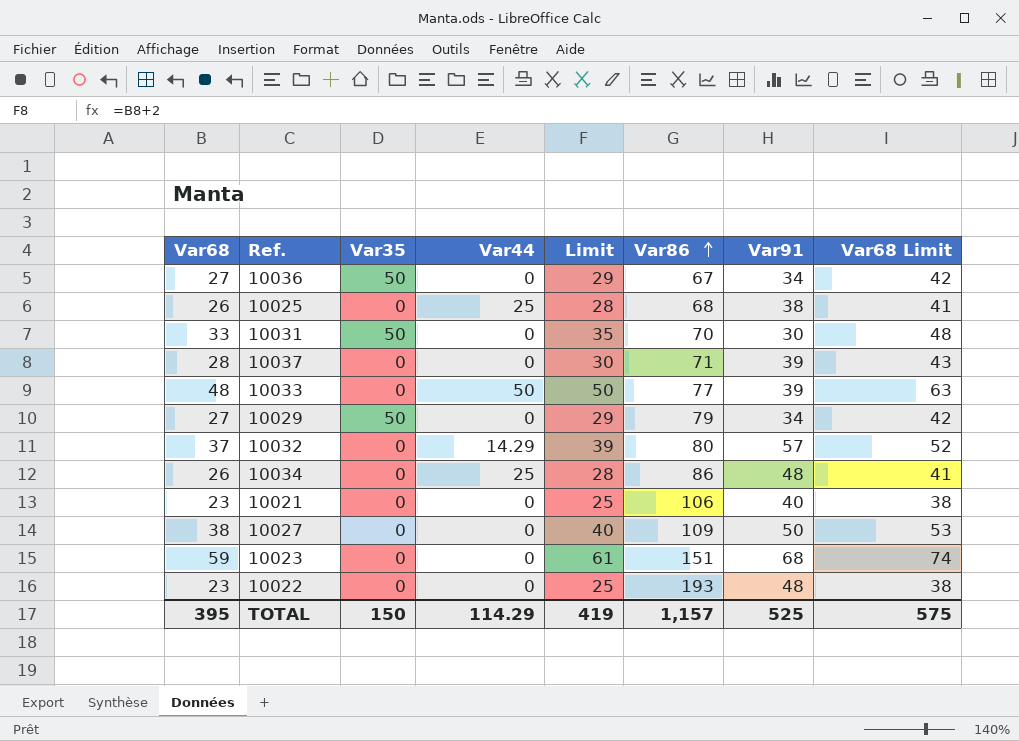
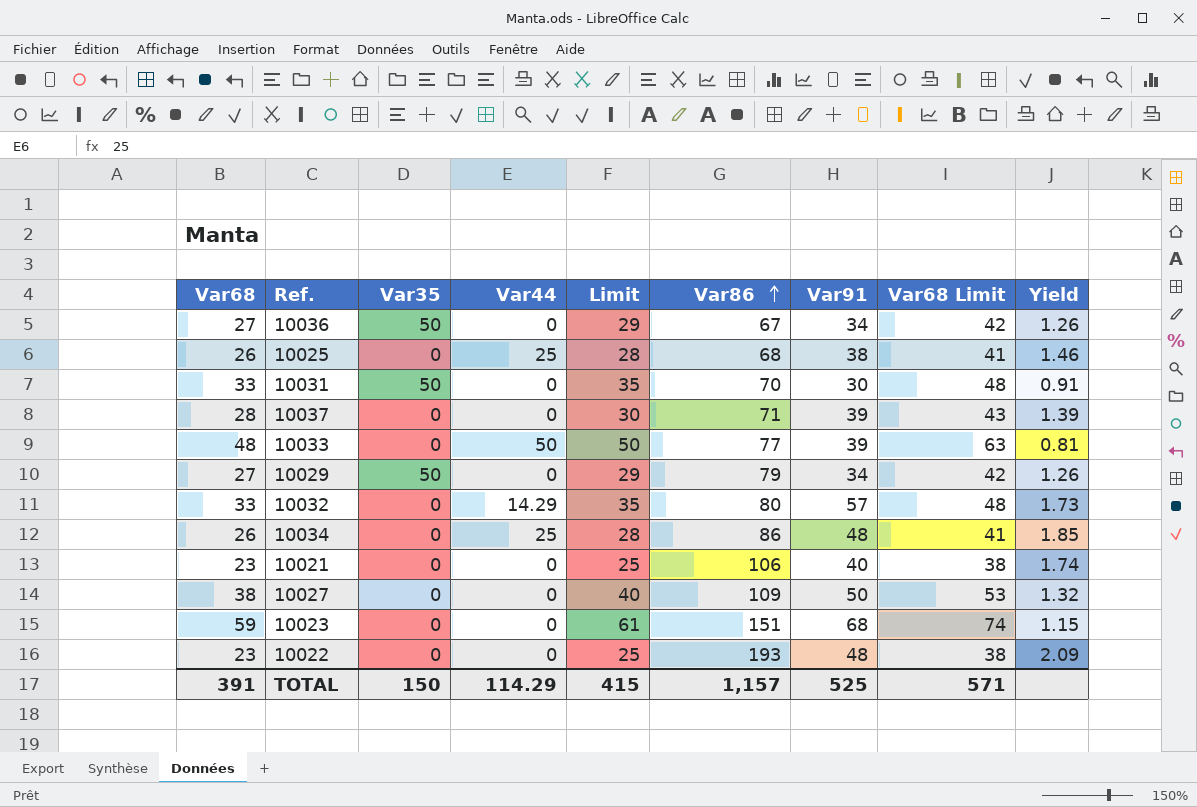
column Yield | formula: none -> [Var91] / [Var68]
10032 | Var68: 37 -> 33
10032 | Limit: 39 -> 35
10032 | Var68 Limit: 52 -> 48
TOTAL | Var68: 395 -> 391
TOTAL | Limit: 419 -> 415
TOTAL | Var68 Limit: 575 -> 571

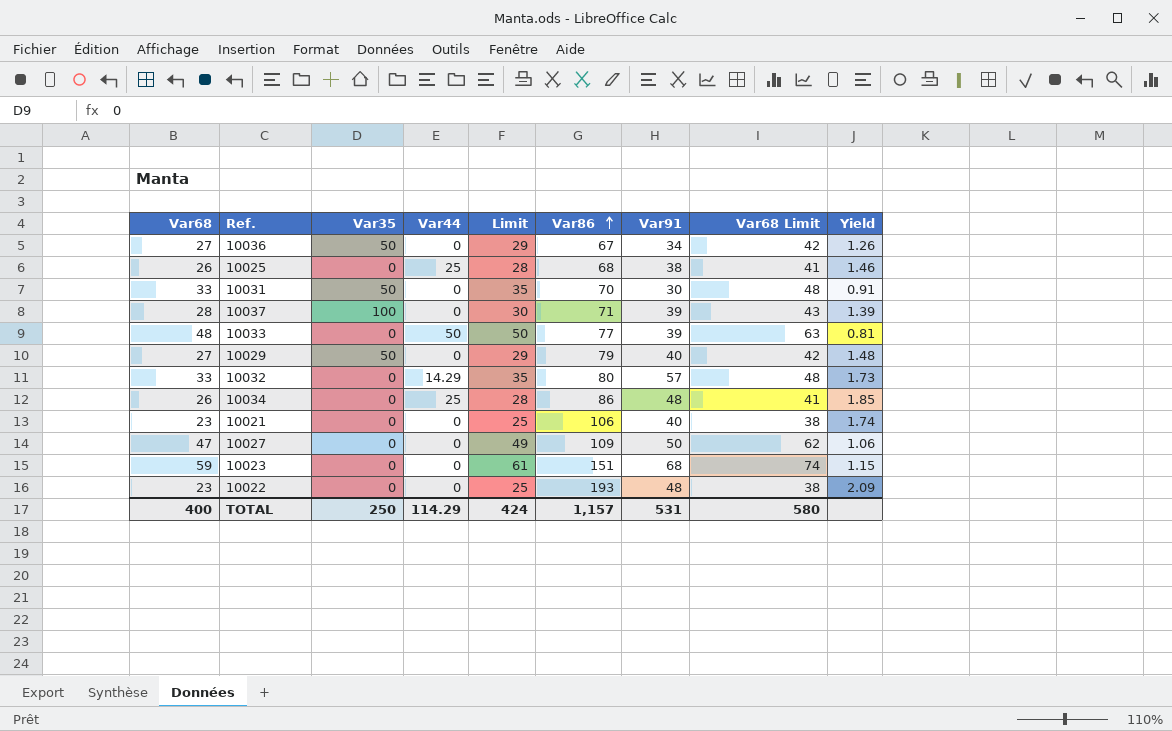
10037 | Var35: 0 -> 100
10029 | Var91: 34 -> 40
10029 | Yield: 1.26 -> 1.48
10027 | Var68: 38 -> 47
10027 | Limit: 40 -> 49
10027 | Var68 Limit: 53 -> 62
10027 | Yield: 1.32 -> 1.06
TOTAL | Var68: 391 -> 400
TOTAL | Var35: 150 -> 250
TOTAL | Limit: 415 -> 424
TOTAL | Var91: 525 -> 531
TOTAL | Var68 Limit: 571 -> 580

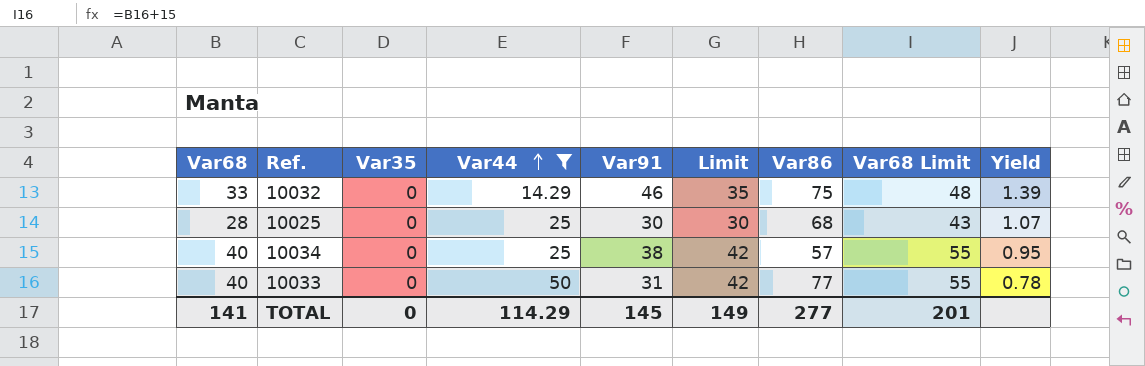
filter: none -> Var44 != 0
row order: Var86 ascending -> Var44 ascending
column Var91 | position: 7 -> 5
10032 | Var91: 57 -> 46
10032 | Var86: 80 -> 75
10032 | Yield: 1.73 -> 1.39
10025 | Var68: 26 -> 28
10025 | Var91: 38 -> 30
10025 | Limit: 28 -> 30
10025 | Var68 Limit: 41 -> 43
10025 | Yield: 1.46 -> 1.07
10034 | Var68: 26 -> 40
10034 | Var91: 48 -> 38
10034 | Limit: 28 -> 42
10034 | Var86: 86 -> 57
10034 | Var68 Limit: 41 -> 55
10034 | Yield: 1.85 -> 0.95
10033 | Var68: 48 -> 40
10033 | Var91: 39 -> 31
10033 | Limit: 50 -> 42
10033 | Var68 Limit: 63 -> 55
10033 | Yield: 0.81 -> 0.78
TOTAL | Var68: 400 -> 141
TOTAL | Var35: 250 -> 0
TOTAL | Var91: 531 -> 145
TOTAL | Limit: 424 -> 149
TOTAL | Var86: 1,157 -> 277
TOTAL | Var68 Limit: 580 -> 201

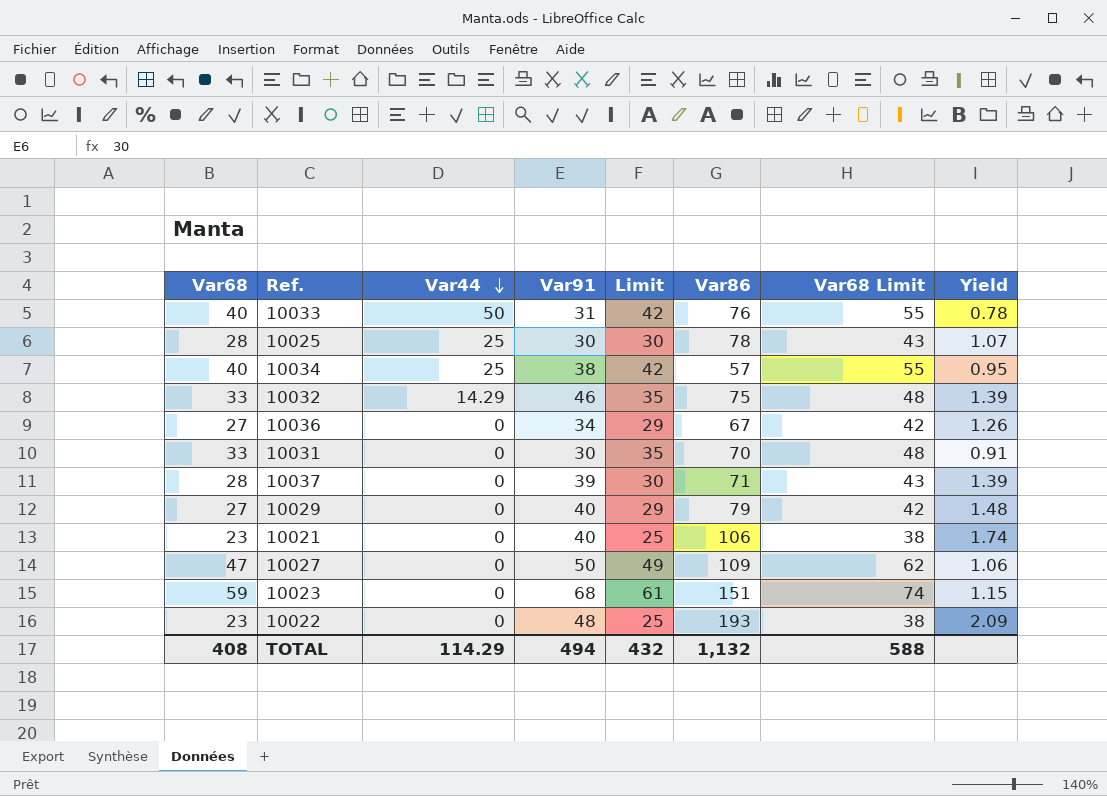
filter: Var44 != 0 -> none
row order: Var44 ascending -> Var44 descending
column Var35 | position: 3 -> none
10033 | Var86: 77 -> 76
10025 | Var86: 68 -> 78
TOTAL | Var68: 141 -> 408
TOTAL | Var91: 145 -> 494
TOTAL | Limit: 149 -> 432
TOTAL | Var86: 277 -> 1,132
TOTAL | Var68 Limit: 201 -> 588

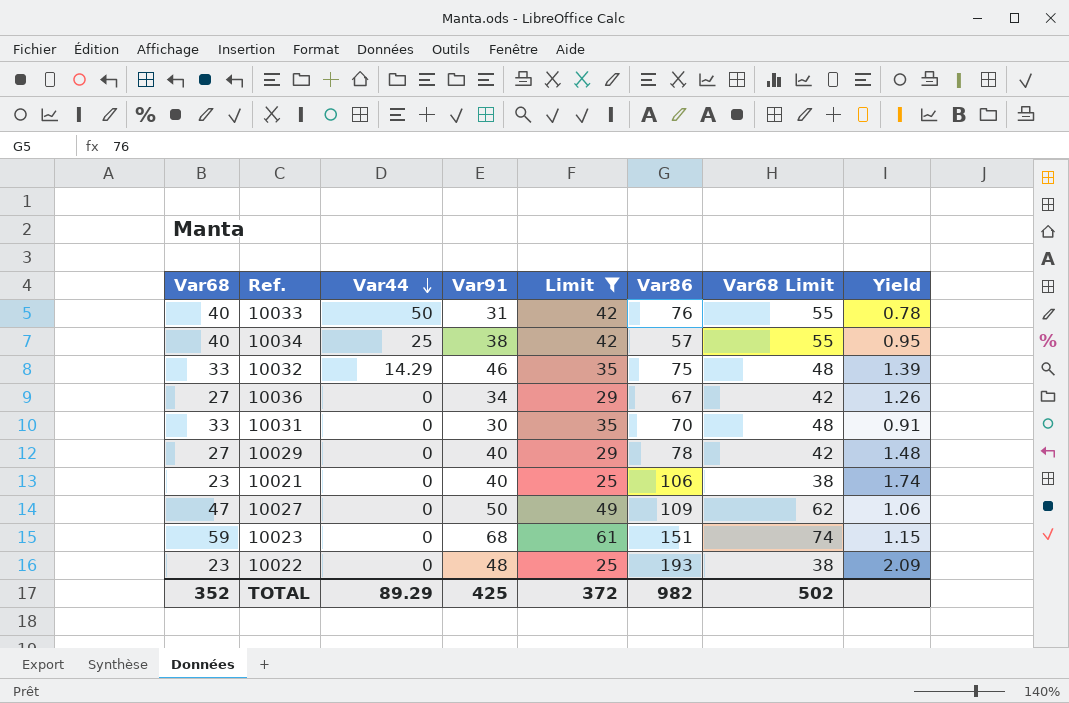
filter: none -> Limit != 30
10029 | Var86: 79 -> 78
TOTAL | Var68: 408 -> 352
TOTAL | Var44: 114.29 -> 89.29
TOTAL | Var91: 494 -> 425
TOTAL | Limit: 432 -> 372
TOTAL | Var86: 1,132 -> 982
TOTAL | Var68 Limit: 588 -> 502

